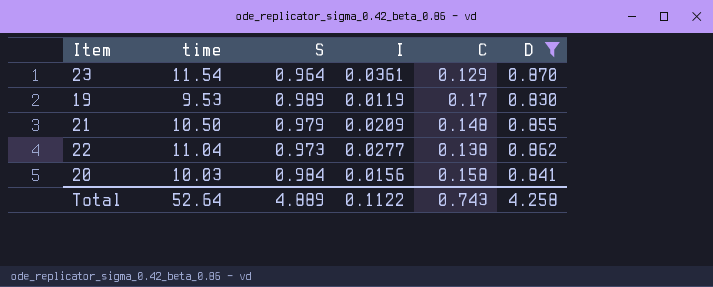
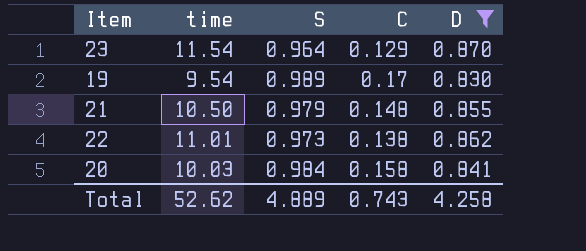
column I | position: 4 -> none
19 | time: 9.53 -> 9.54
22 | time: 11.04 -> 11.01
Total | time: 52.64 -> 52.62

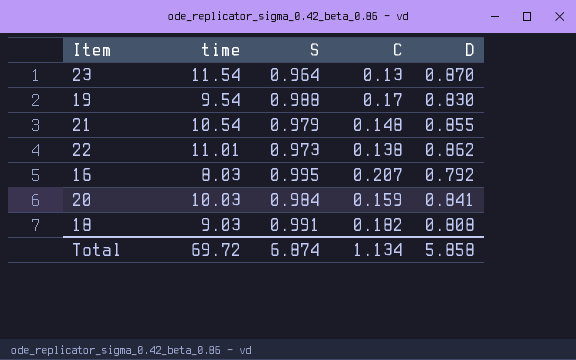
filter: D >= 0.830 -> none
23 | C: 0.129 -> 0.13
19 | S: 0.989 -> 0.988
21 | time: 10.50 -> 10.54
20 | C: 0.158 -> 0.159
Total | time: 52.62 -> 69.72
Total | S: 4.889 -> 6.874
Total | C: 0.743 -> 1.134
Total | D: 4.258 -> 5.858

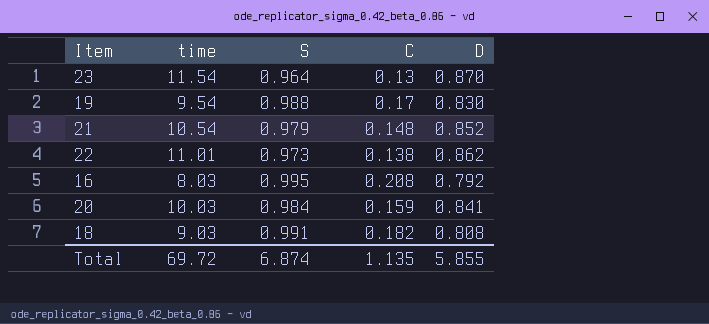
21 | D: 0.855 -> 0.852
16 | C: 0.207 -> 0.208
Total | C: 1.134 -> 1.135
Total | D: 5.858 -> 5.855

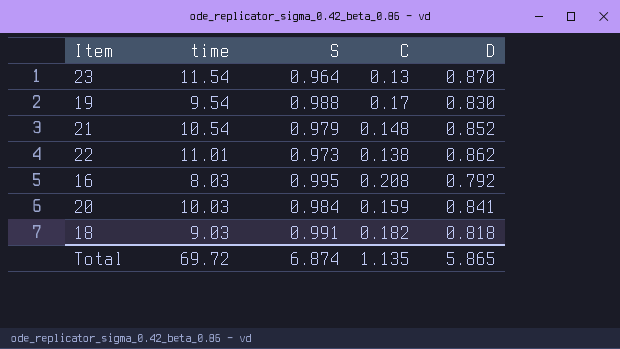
18 | D: 0.808 -> 0.818
Total | D: 5.855 -> 5.865

